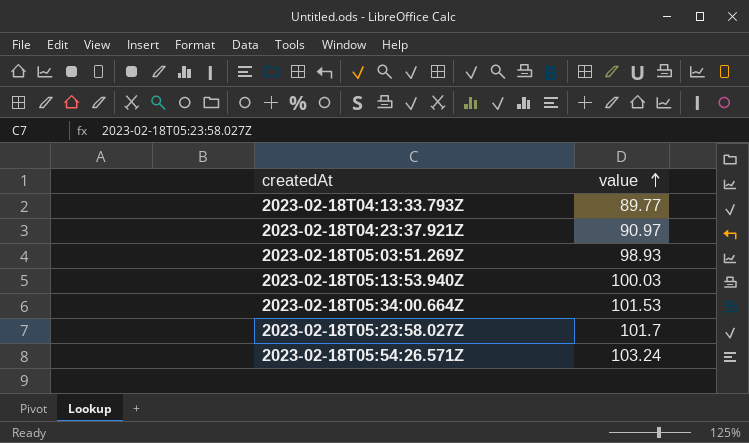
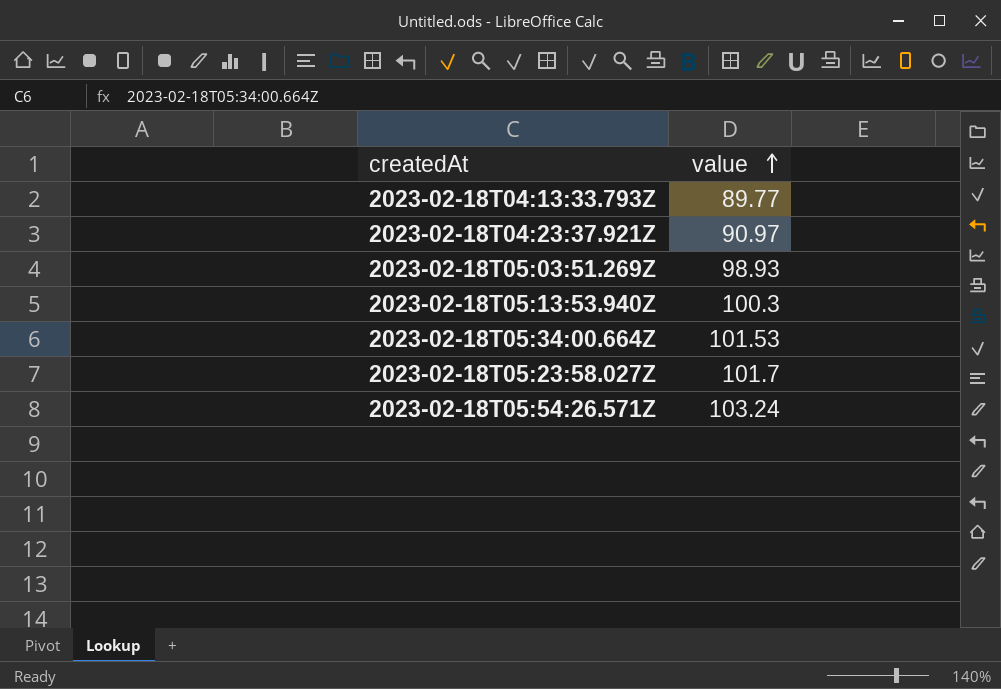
2023-02-18T05:13:53.940Z | value: 100.03 -> 100.3

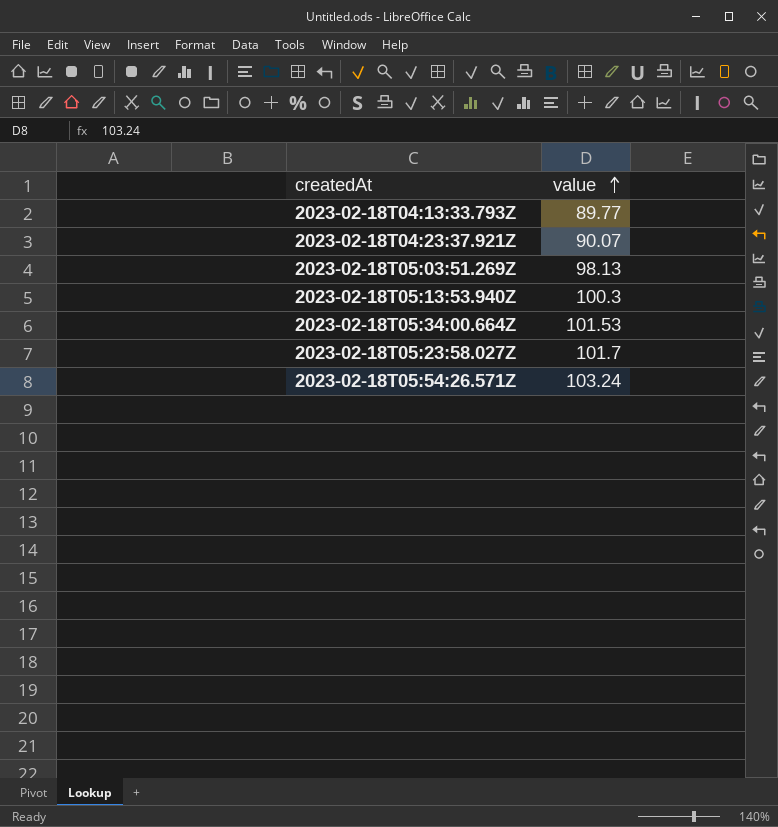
2023-02-18T04:23:37.921Z | value: 90.97 -> 90.07
2023-02-18T05:03:51.269Z | value: 98.93 -> 98.13

